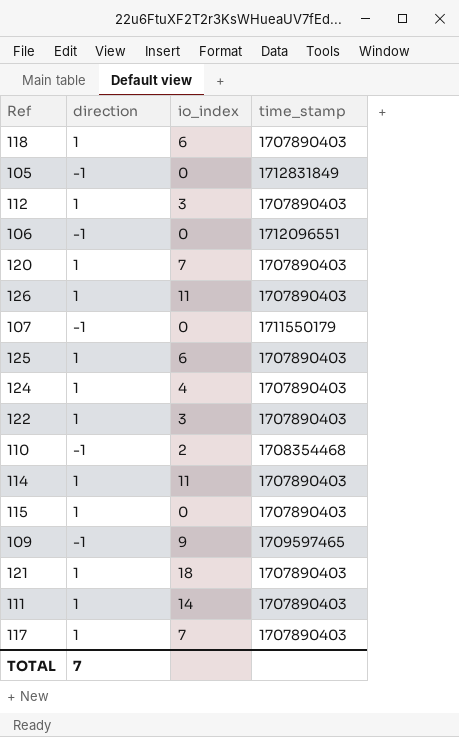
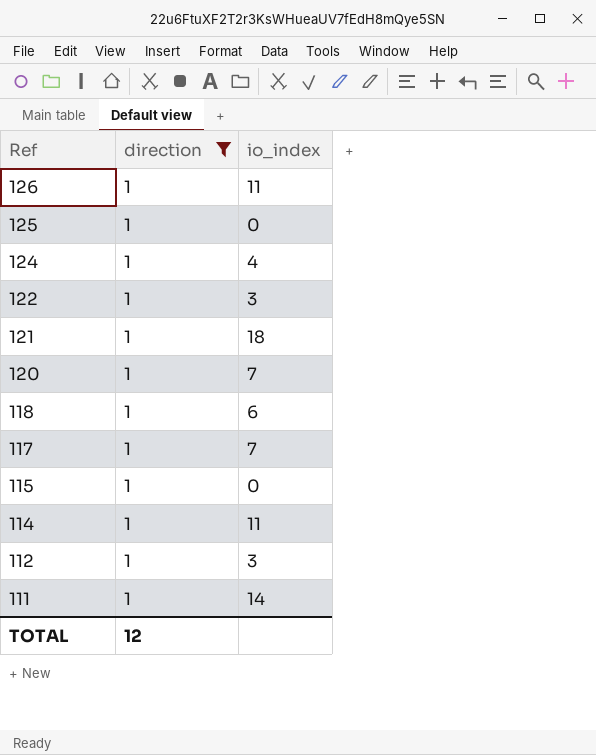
filter: none -> direction = 1
row order: none -> Ref descending
column time_stamp | position: 4 -> none
125 | io_index: 6 -> 0
TOTAL | direction: 7 -> 12

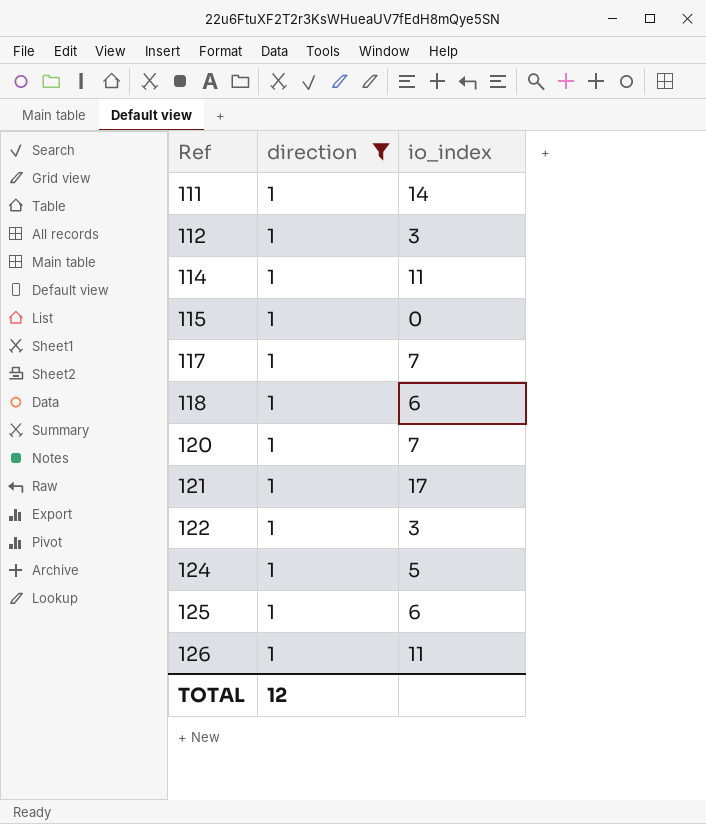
row order: Ref descending -> Ref ascending
121 | io_index: 18 -> 17
124 | io_index: 4 -> 5
125 | io_index: 0 -> 6

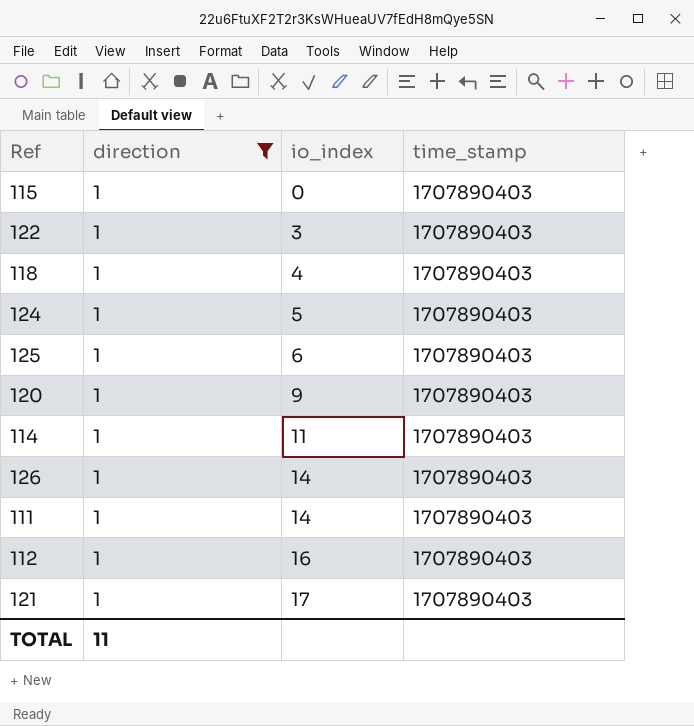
row order: Ref ascending -> io_index ascending
column time_stamp | position: none -> 4
row 117: 1 | 7 -> none
118 | io_index: 6 -> 4
120 | io_index: 7 -> 9
126 | io_index: 11 -> 14
112 | io_index: 3 -> 16
TOTAL | direction: 12 -> 11

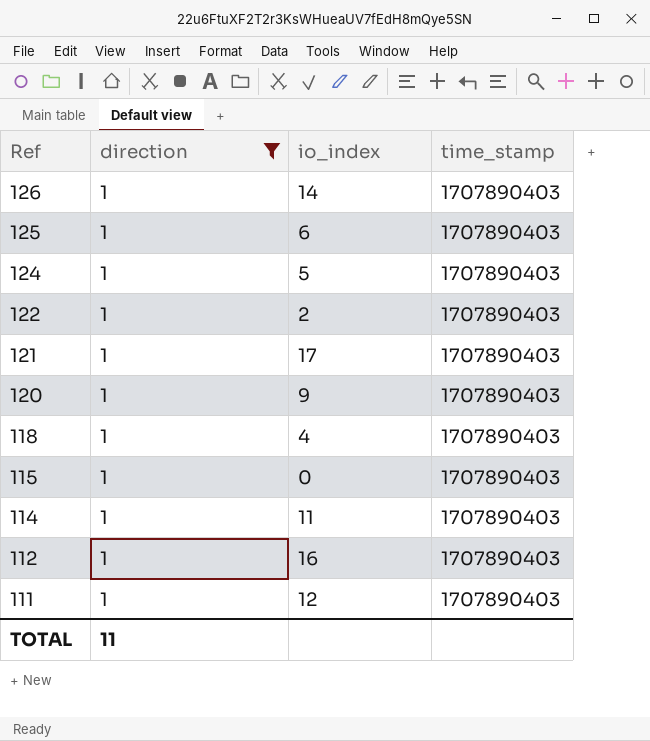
row order: io_index ascending -> Ref descending
122 | io_index: 3 -> 2
111 | io_index: 14 -> 12

